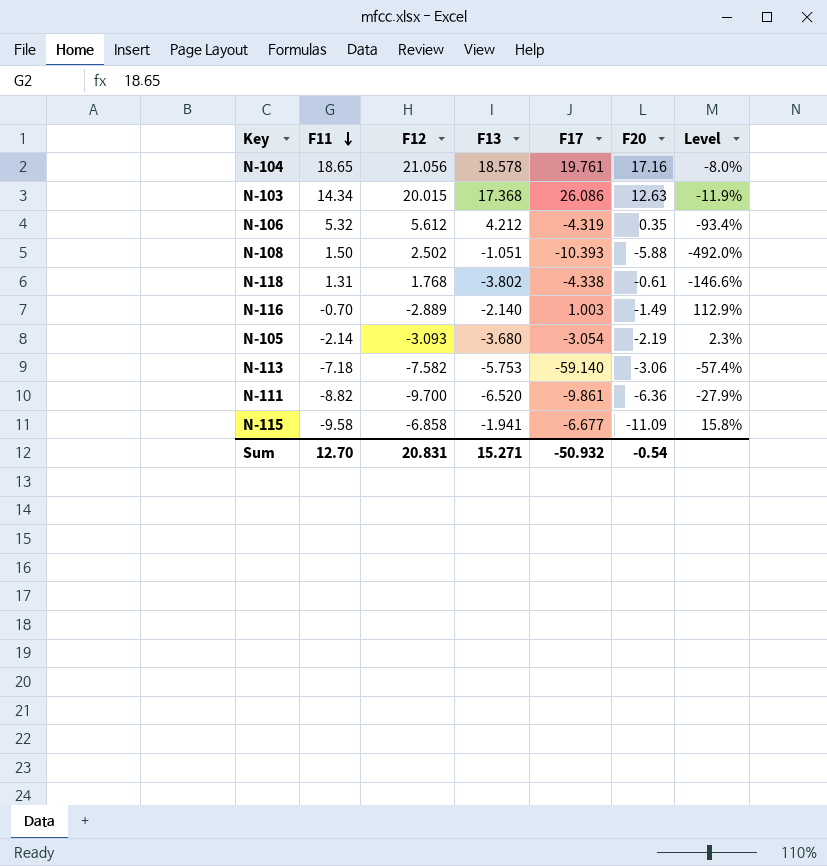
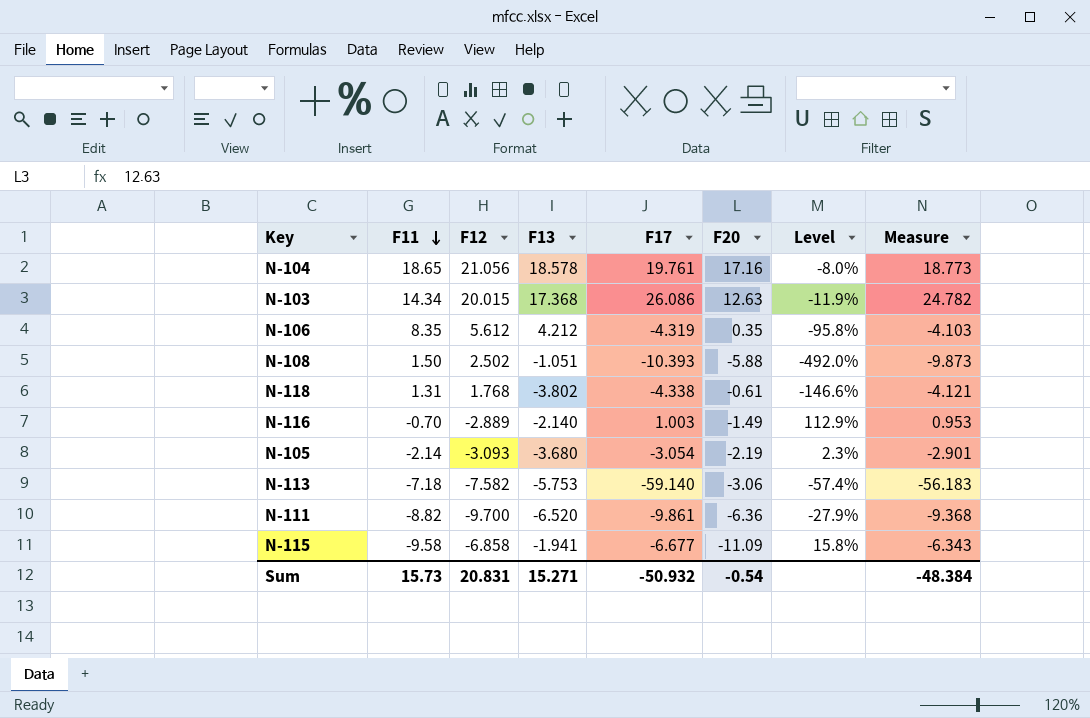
column Measure | formula: none -> [F17] * 0.95
N-106 | F11: 5.32 -> 8.35
N-106 | Level: -93.4% -> -95.8%
Sum | F11: 12.70 -> 15.73

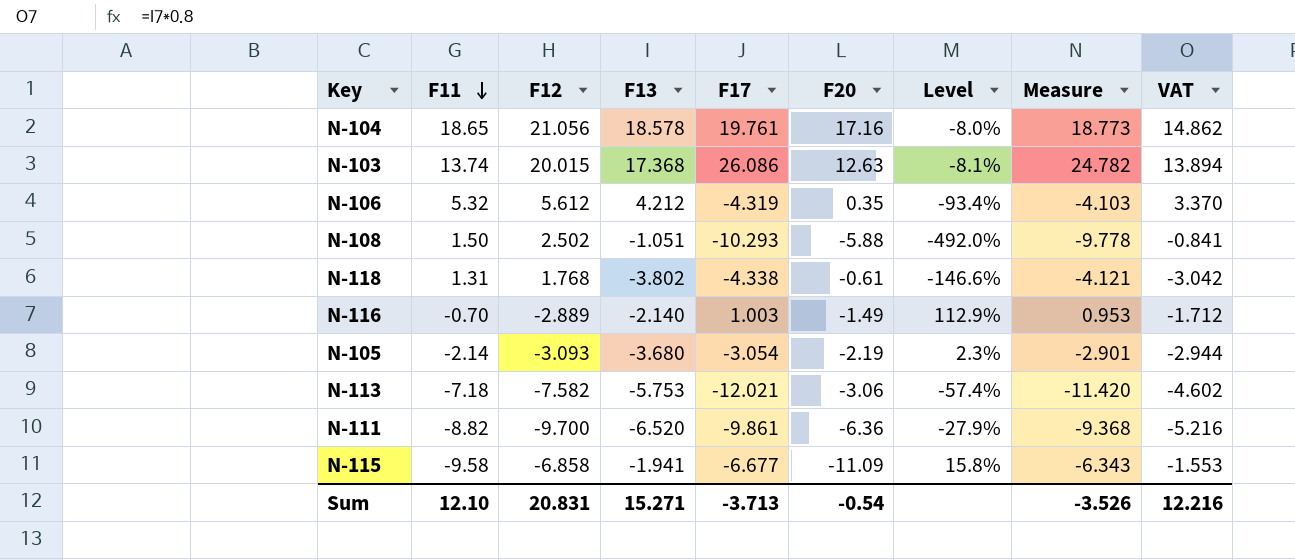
column VAT | formula: none -> [F13] * 0.8
N-103 | F11: 14.34 -> 13.74
N-103 | Level: -11.9% -> -8.1%
N-106 | F11: 8.35 -> 5.32
N-106 | Level: -95.8% -> -93.4%
N-108 | F17: -10.393 -> -10.293
N-108 | Measure: -9.873 -> -9.778
N-113 | F17: -59.140 -> -12.021
N-113 | Measure: -56.183 -> -11.420
Sum | F11: 15.73 -> 12.10
Sum | F17: -50.932 -> -3.713
Sum | Measure: -48.384 -> -3.526

